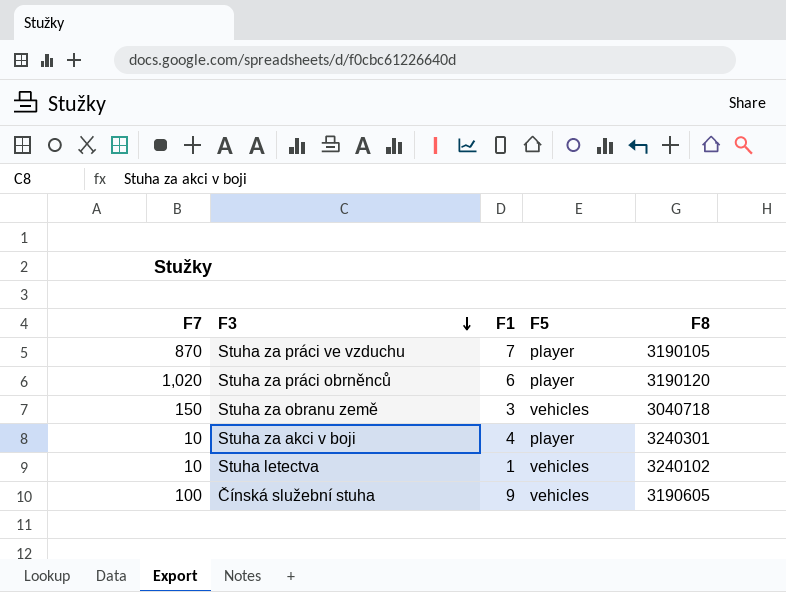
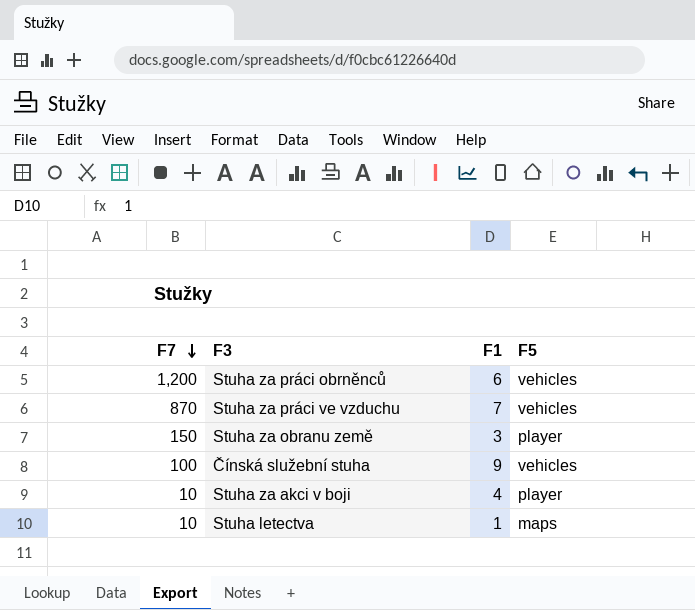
row order: F3 descending -> F7 descending
column F8 | position: 5 -> none
Stuha za práci obrněnců | F7: 1,020 -> 1,200
Stuha za práci obrněnců | F5: player -> vehicles
Stuha za práci ve vzduchu | F5: player -> vehicles
Stuha za obranu země | F5: vehicles -> player
Stuha letectva | F5: vehicles -> maps

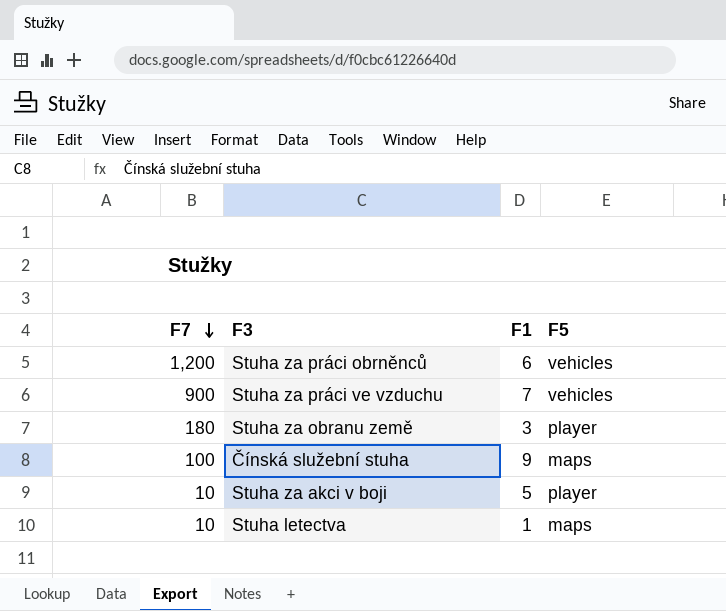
Stuha za práci ve vzduchu | F7: 870 -> 900
Stuha za obranu země | F7: 150 -> 180
Čínská služební stuha | F5: vehicles -> maps
Stuha za akci v boji | F1: 4 -> 5

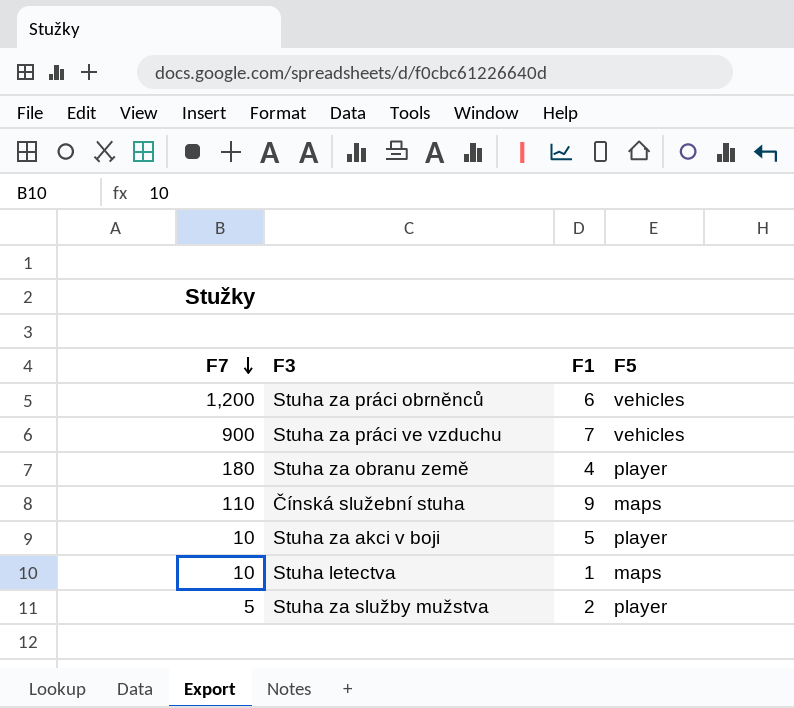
Stuha za obranu země | F1: 3 -> 4
Čínská služební stuha | F7: 100 -> 110
row Stuha za služby mužstva: none -> 5 | 2 | player

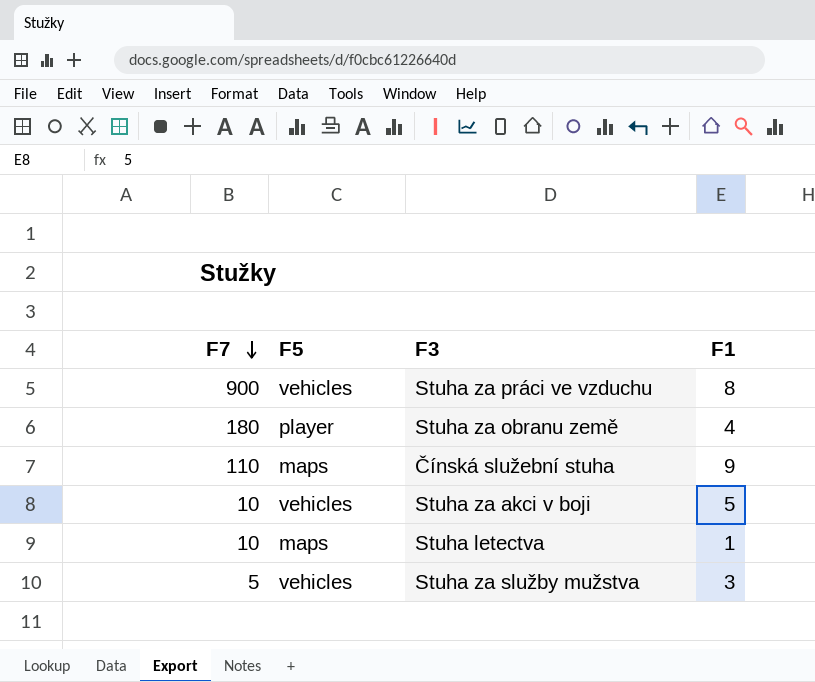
column F5 | position: 4 -> 2
row Stuha za práci obrněnců: 1,200 | 6 | vehicles -> none
Stuha za práci ve vzduchu | F1: 7 -> 8
Stuha za akci v boji | F5: player -> vehicles
Stuha za služby mužstva | F5: player -> vehicles
Stuha za služby mužstva | F1: 2 -> 3

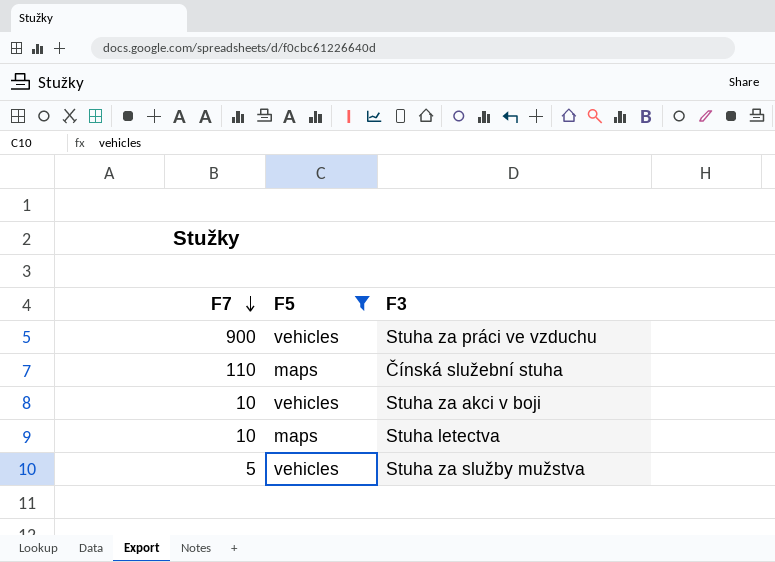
filter: none -> F5 != player
column F1 | position: 4 -> none

